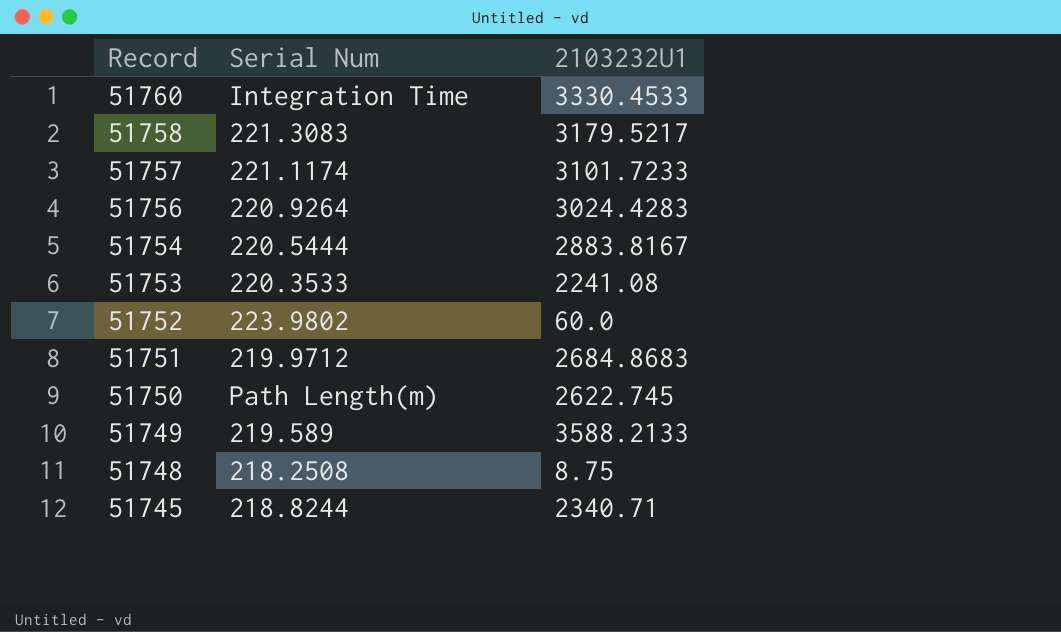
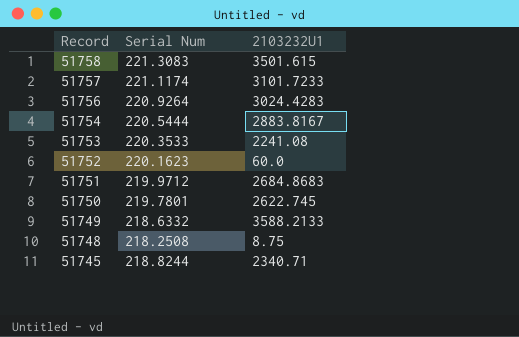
row 51760: Integration Time | 3330.4533 -> none
51758 | 2103232U1: 3179.5217 -> 3501.615
51752 | Serial Num: 223.9802 -> 220.1623
51750 | Serial Num: Path Length(m) -> 219.7801
51749 | Serial Num: 219.589 -> 218.6332

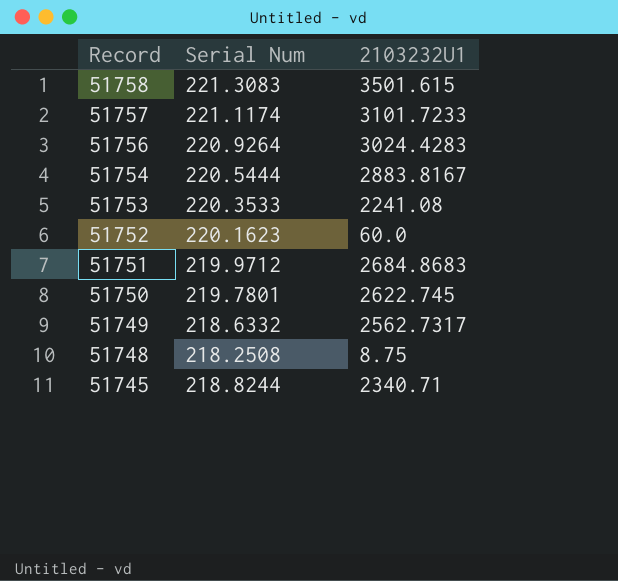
51749 | 2103232U1: 3588.2133 -> 2562.7317

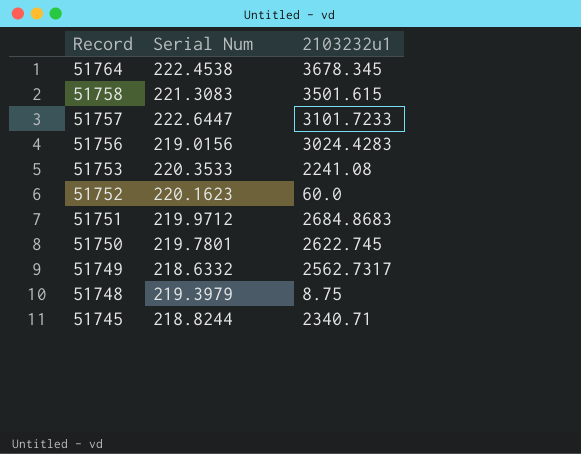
column name: 2103232U1 -> 2103232u1
row 51754: 220.5444 | 2883.8167 -> none
row 51764: none -> 222.4538 | 3678.345
51757 | Serial Num: 221.1174 -> 222.6447
51756 | Serial Num: 220.9264 -> 219.0156
51748 | Serial Num: 218.2508 -> 219.3979

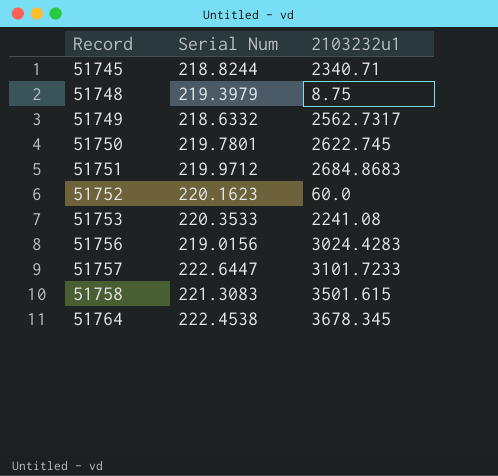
row order: Record descending -> Record ascending

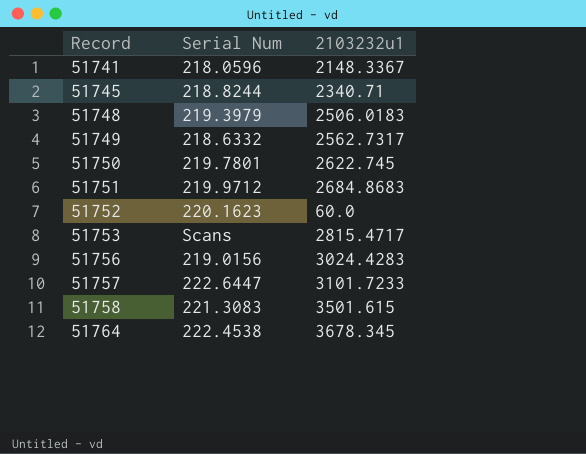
row 51741: none -> 218.0596 | 2148.3367
51748 | 2103232u1: 8.75 -> 2506.0183
51753 | Serial Num: 220.3533 -> Scans
51753 | 2103232u1: 2241.08 -> 2815.4717

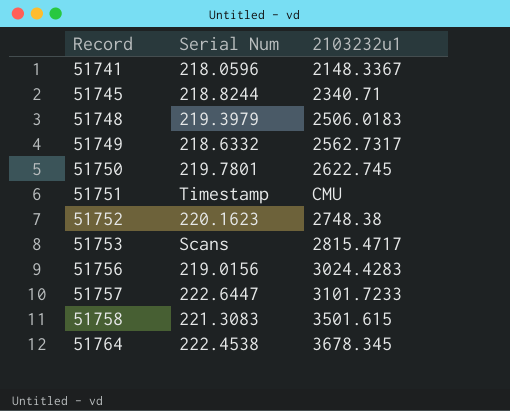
51751 | Serial Num: 219.9712 -> Timestamp
51751 | 2103232u1: 2684.8683 -> CMU
51752 | 2103232u1: 60.0 -> 2748.38

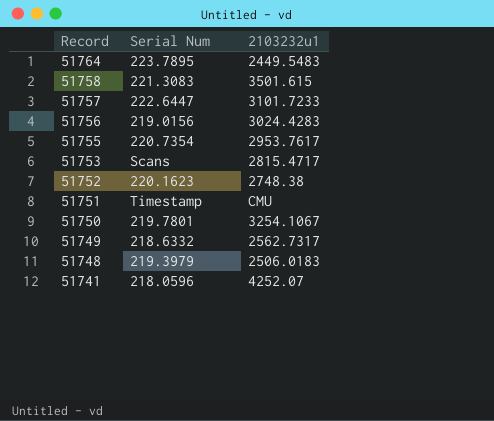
row order: Record ascending -> Record descending
row 51745: 218.8244 | 2340.71 -> none
51764 | Serial Num: 222.4538 -> 223.7895
51764 | 2103232u1: 3678.345 -> 2449.5483
row 51755: none -> 220.7354 | 2953.7617
51750 | 2103232u1: 2622.745 -> 3254.1067
51741 | 2103232u1: 2148.3367 -> 4252.07

